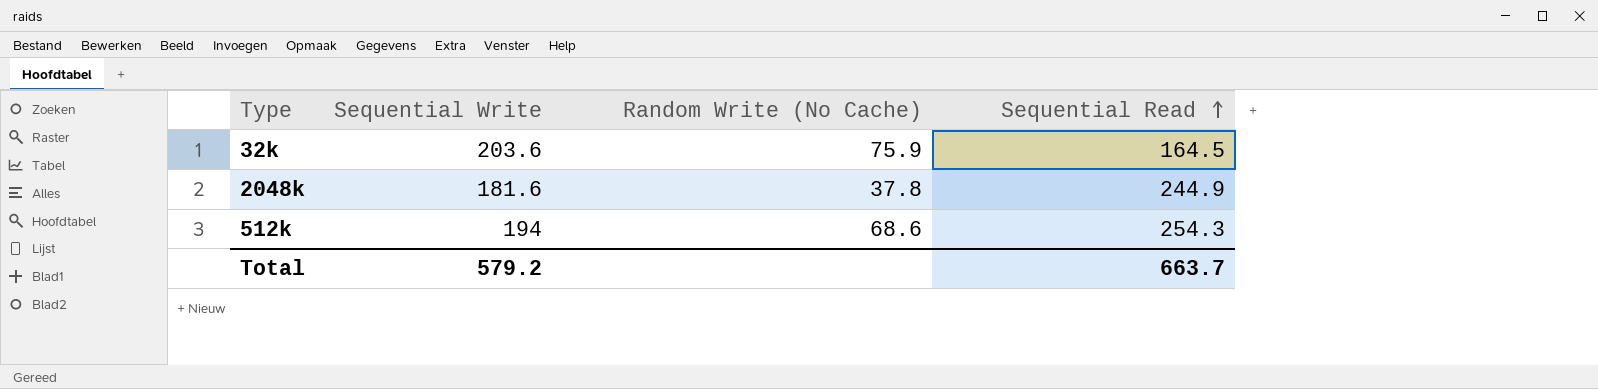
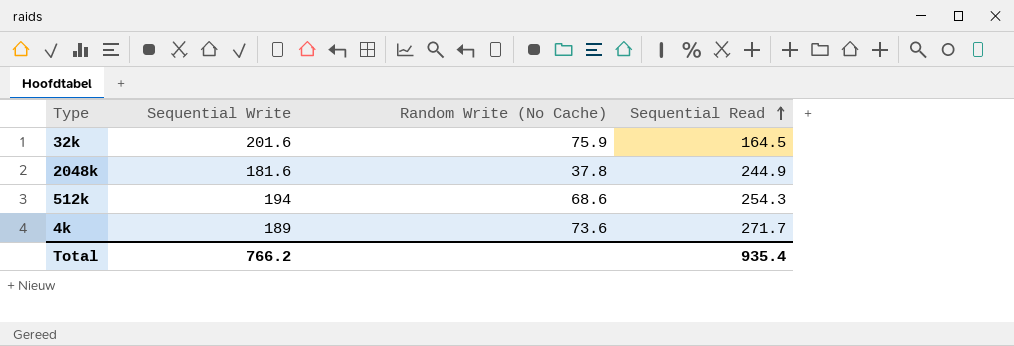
32k | Sequential Write: 203.6 -> 201.6
row 4k: none -> 189 | 73.6 | 271.7
Total | Sequential Write: 579.2 -> 766.2
Total | Sequential Read: 663.7 -> 935.4

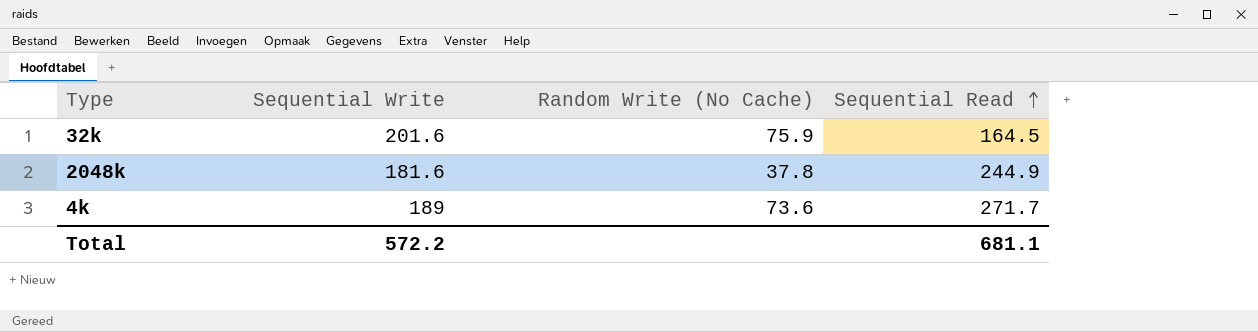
row 512k: 194 | 68.6 | 254.3 -> none
Total | Sequential Write: 766.2 -> 572.2
Total | Sequential Read: 935.4 -> 681.1

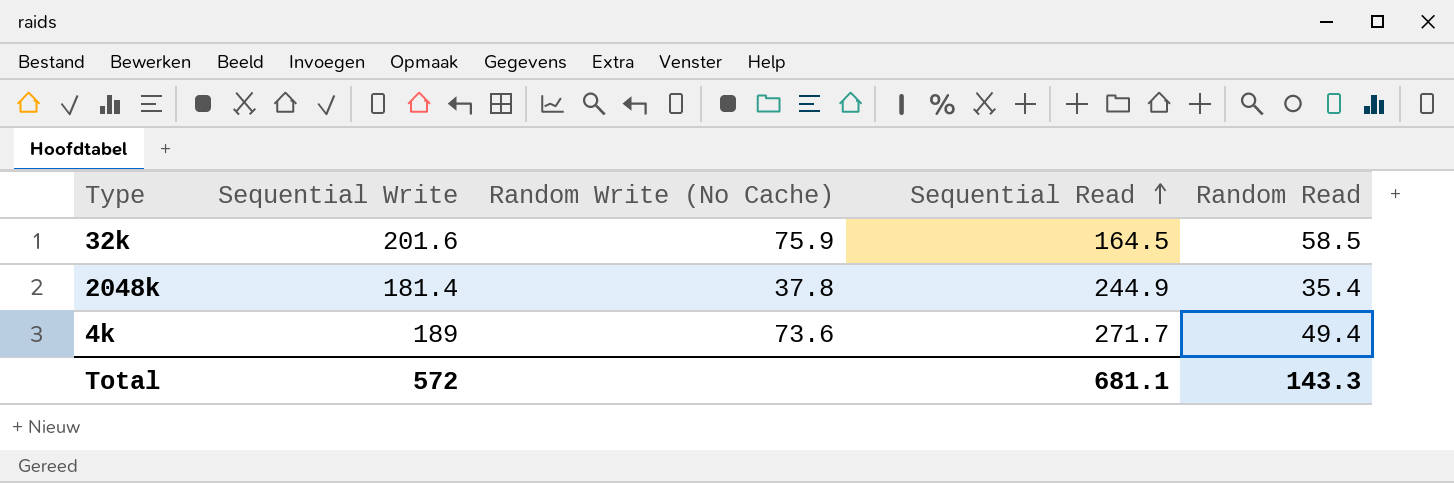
column Random Read | position: none -> 5
2048k | Sequential Write: 181.6 -> 181.4
Total | Sequential Write: 572.2 -> 572

